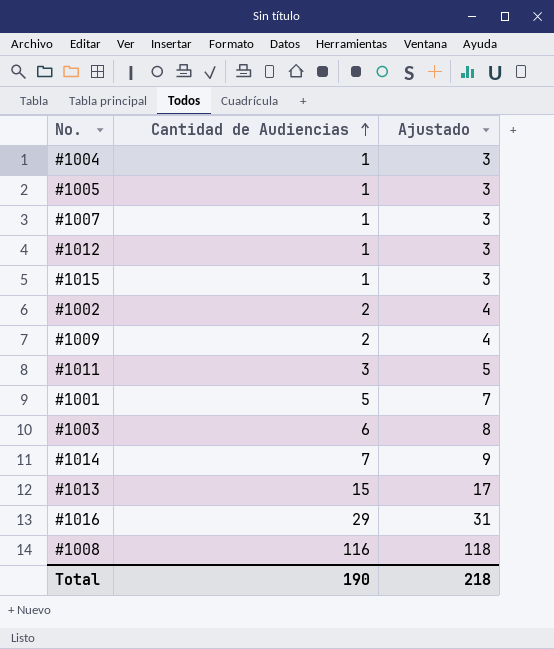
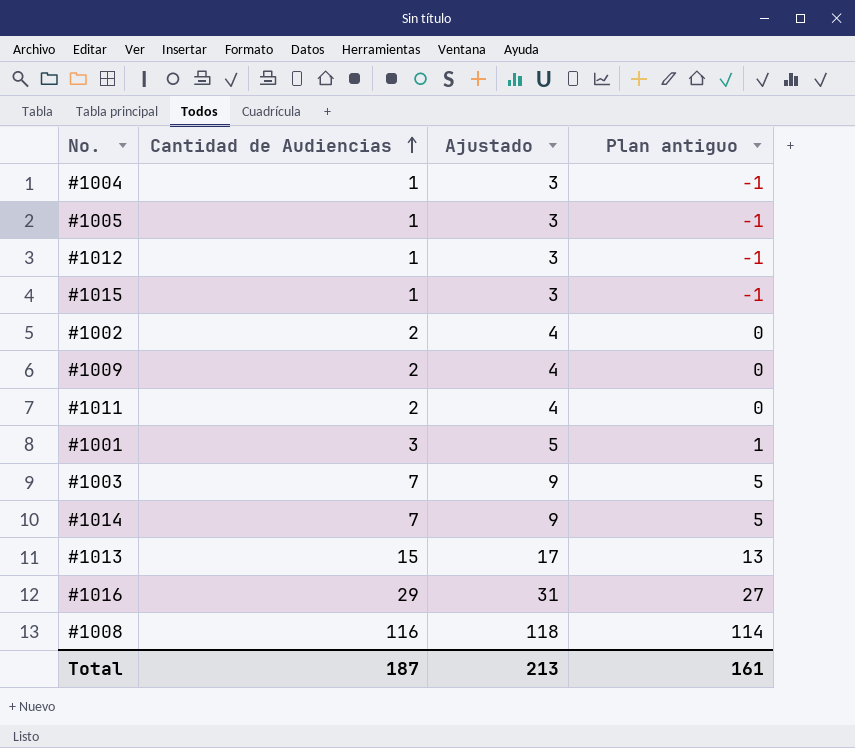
column Plan antiguo | formula: none -> [Cantidad de Audiencias] - 2
row #1007: 1 | 3 -> none
#1011 | Cantidad de Audiencias: 3 -> 2
#1011 | Ajustado: 5 -> 4
#1001 | Cantidad de Audiencias: 5 -> 3
#1001 | Ajustado: 7 -> 5
#1003 | Cantidad de Audiencias: 6 -> 7
#1003 | Ajustado: 8 -> 9
Total | Cantidad de Audiencias: 190 -> 187
Total | Ajustado: 218 -> 213

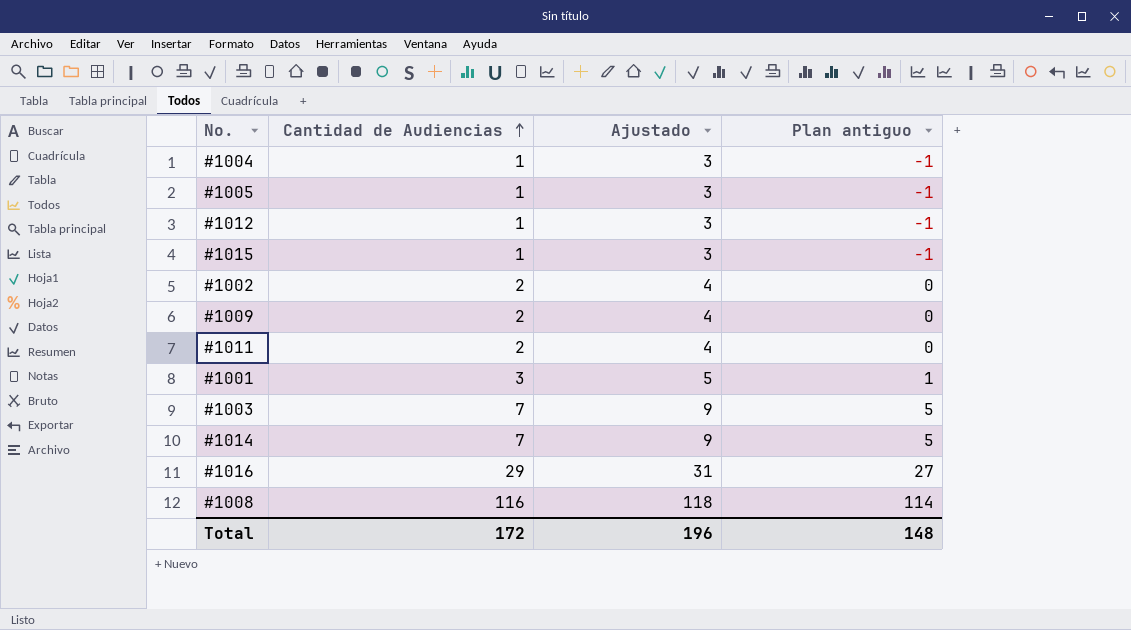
row #1013: 15 | 17 | 13 -> none
Total | Cantidad de Audiencias: 187 -> 172
Total | Ajustado: 213 -> 196
Total | Plan antiguo: 161 -> 148

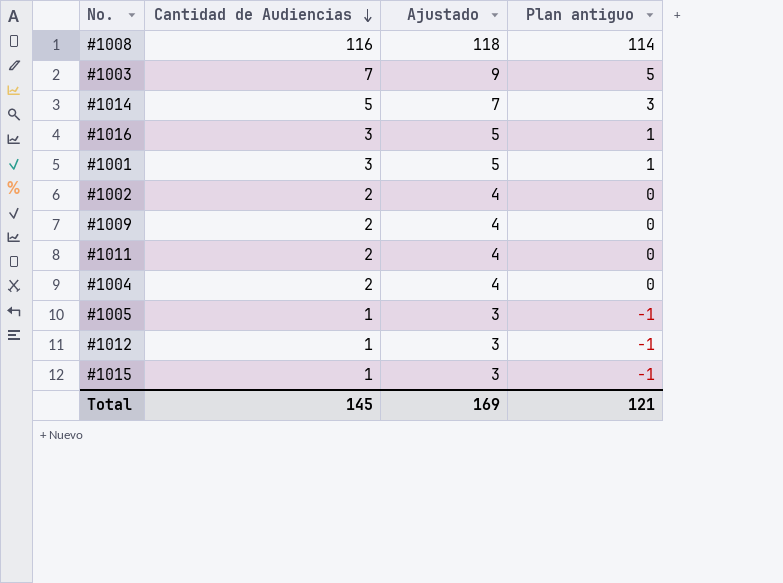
row order: Cantidad de Audiencias ascending -> Cantidad de Audiencias descending
#1014 | Cantidad de Audiencias: 7 -> 5
#1014 | Ajustado: 9 -> 7
#1014 | Plan antiguo: 5 -> 3
#1016 | Cantidad de Audiencias: 29 -> 3
#1016 | Ajustado: 31 -> 5
#1016 | Plan antiguo: 27 -> 1
#1004 | Cantidad de Audiencias: 1 -> 2
#1004 | Ajustado: 3 -> 4
#1004 | Plan antiguo: -1 -> 0
Total | Cantidad de Audiencias: 172 -> 145
Total | Ajustado: 196 -> 169
Total | Plan antiguo: 148 -> 121

